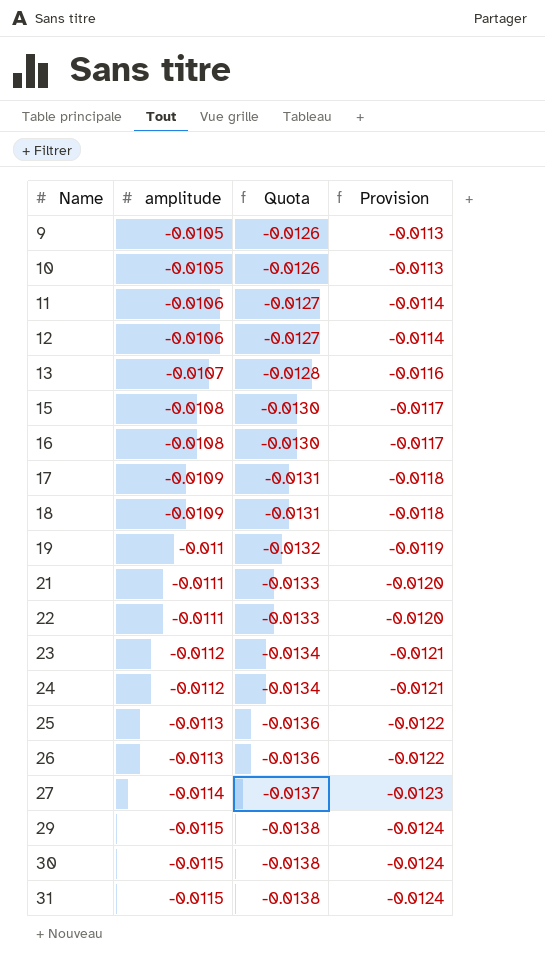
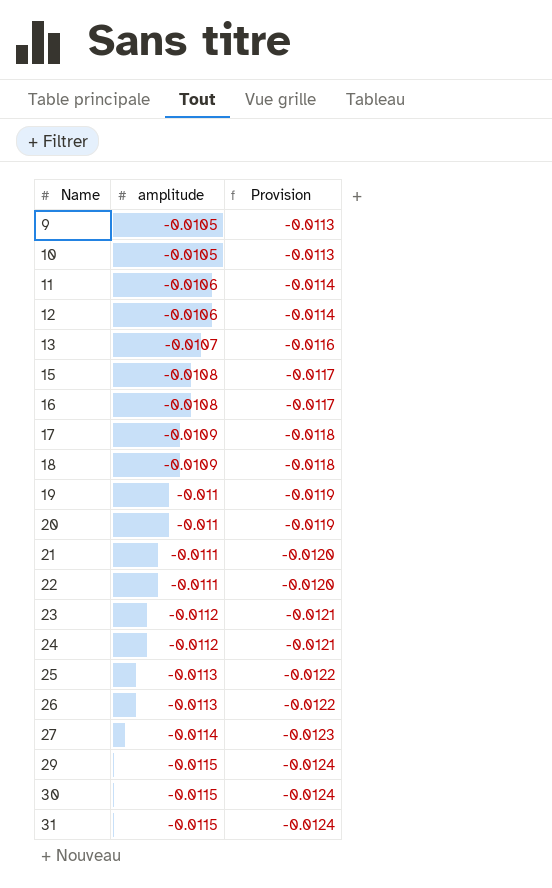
column Quota | formula: [amplitude] * 1.2 -> none
row 20: none -> -0.011 | -0.0119

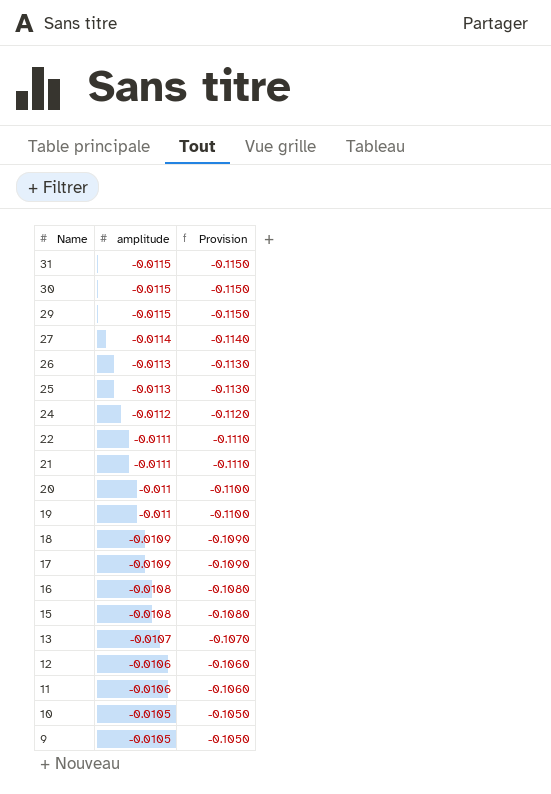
row order: Name ascending -> Name descending
column Provision | formula: [amplitude] * 1.08 -> [amplitude] * 10
row 23: -0.0112 | -0.0121 -> none

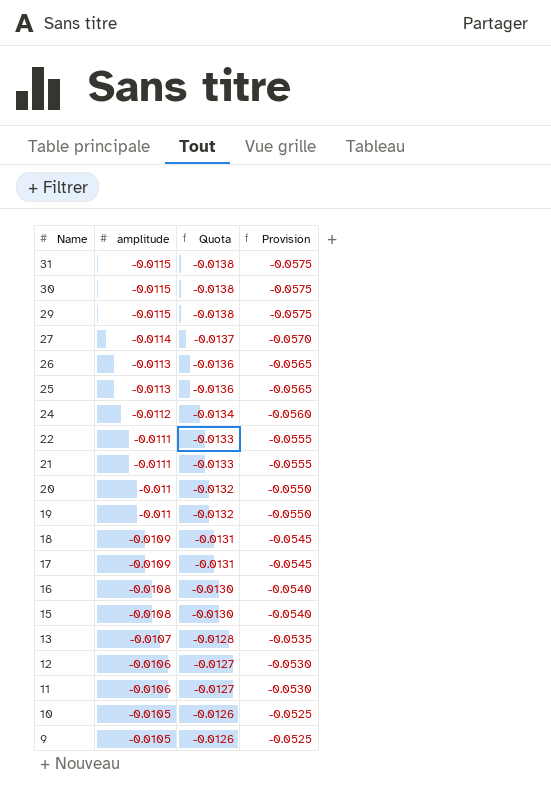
column Quota | formula: none -> [amplitude] * 1.2
column Provision | formula: [amplitude] * 10 -> [amplitude] * 5

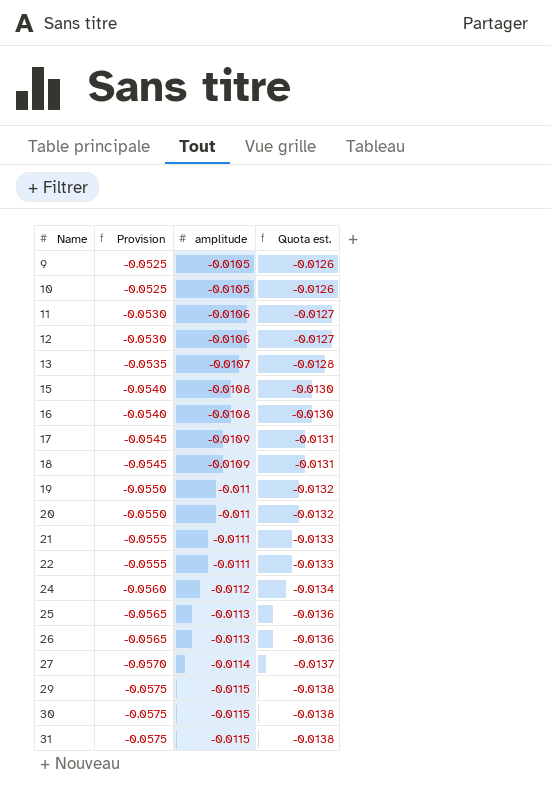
row order: Name descending -> Name ascending
column Provision | position: 4 -> 2
column name: Quota -> Quota est.

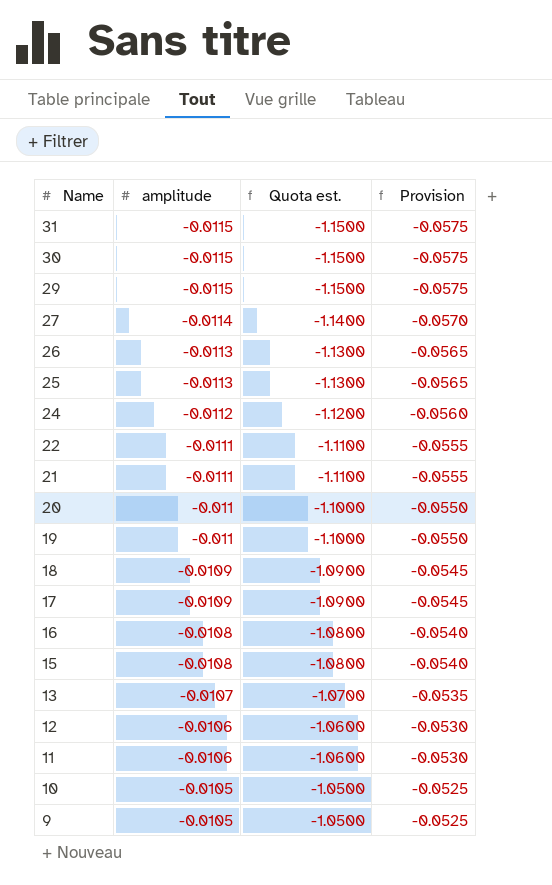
row order: Name ascending -> Name descending
column Quota est. | formula: [amplitude] * 1.2 -> [amplitude] * 100
column Provision | position: 2 -> 4

